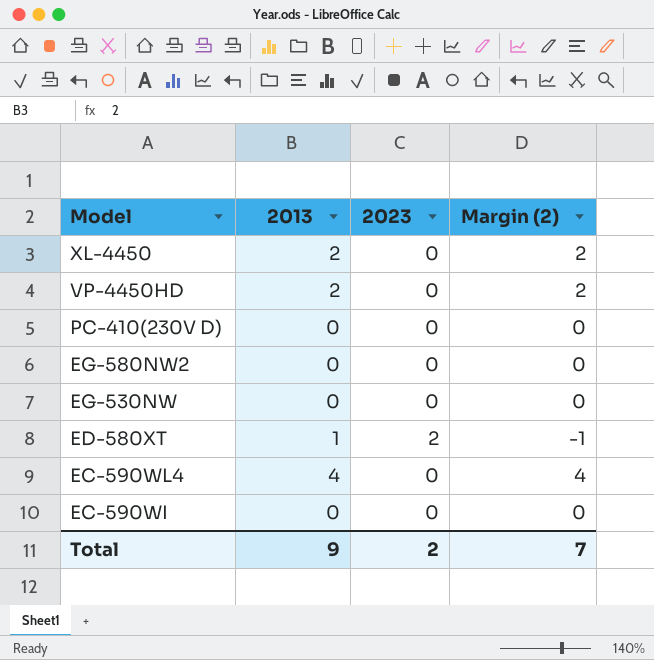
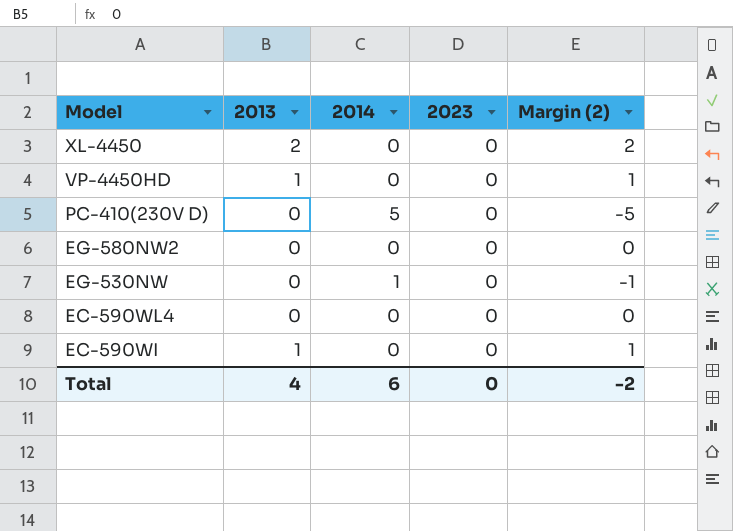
column 2014 | position: none -> 3
column Margin (2) | formula: [2013] - [2023] -> [2013] - [2014]
row ED-580XT: 1 | 2 | -1 -> none
VP-4450HD | 2013: 2 -> 1
EC-590WL4 | 2013: 4 -> 0
EC-590WI | 2013: 0 -> 1
Total | 2013: 9 -> 4
Total | 2023: 2 -> 0
Total | Margin (2): 7 -> -2

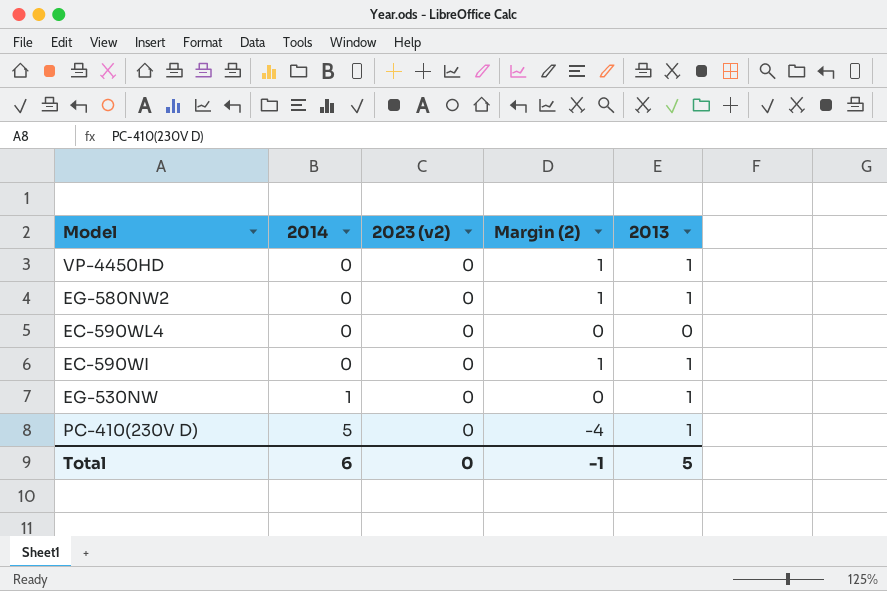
row order: Model descending -> 2014 ascending
column name: 2023 -> 2023 (v2)
column 2013 | position: 2 -> 5
row XL-4450: 2 | 0 | 0 | 2 -> none
EG-580NW2 | Margin (2): 0 -> 1
EG-580NW2 | 2013: 0 -> 1
EG-530NW | Margin (2): -1 -> 0
EG-530NW | 2013: 0 -> 1
PC-410(230V D) | Margin (2): -5 -> -4
PC-410(230V D) | 2013: 0 -> 1
Total | Margin (2): -2 -> -1
Total | 2013: 4 -> 5

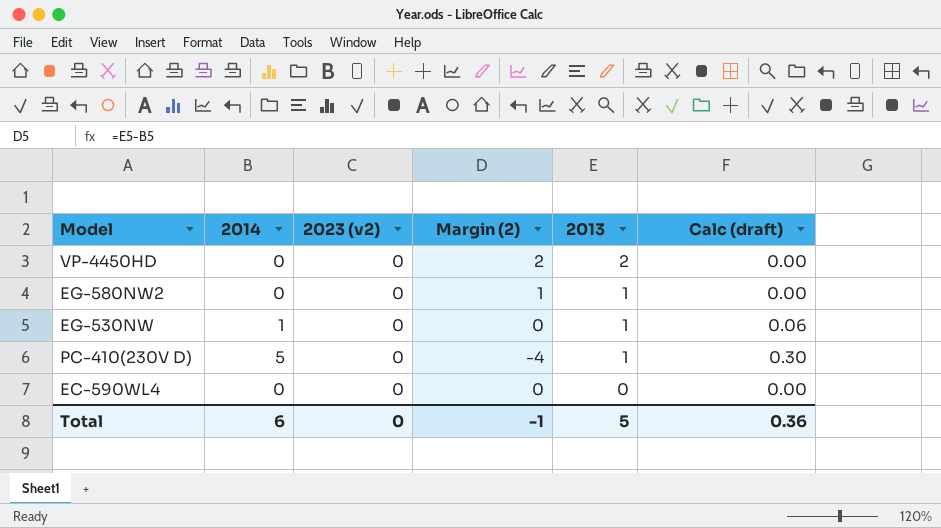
row order: 2014 ascending -> 2013 descending
column Calc (draft) | formula: none -> [2014] * 0.06
row EC-590WI: 0 | 0 | 1 | 1 -> none
VP-4450HD | Margin (2): 1 -> 2
VP-4450HD | 2013: 1 -> 2

